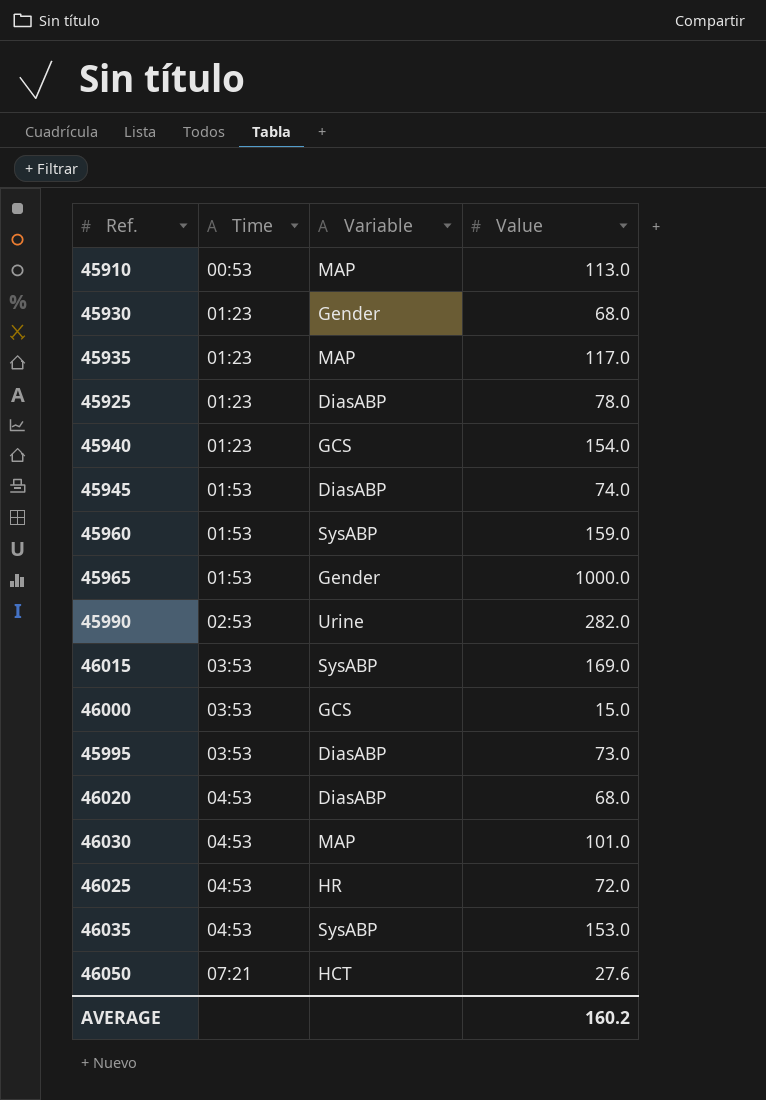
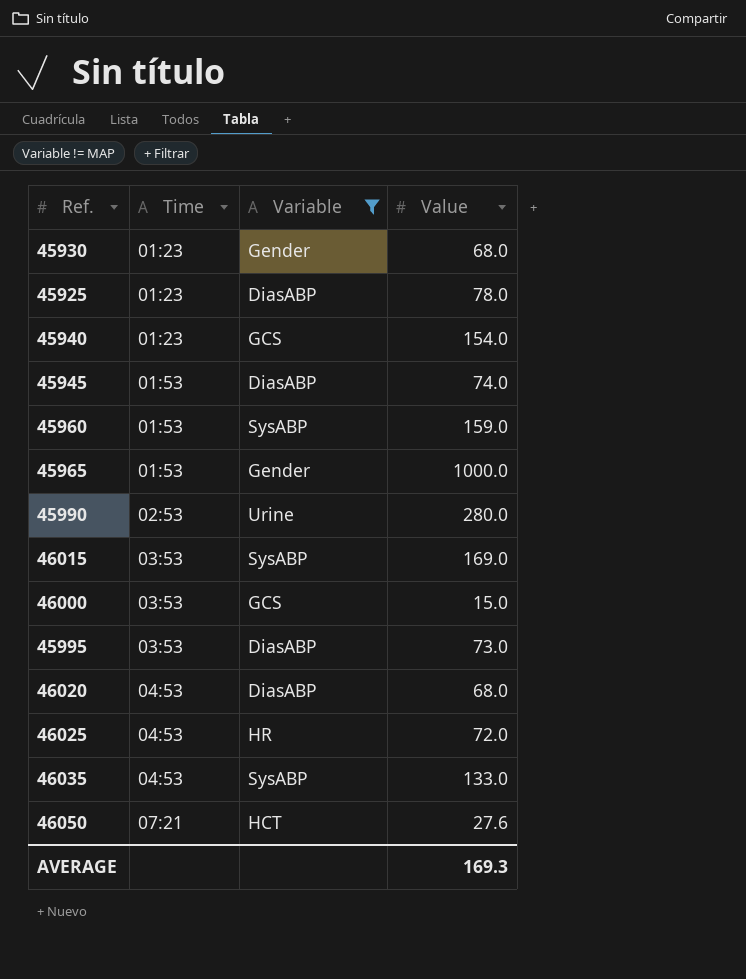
filter: none -> Variable != MAP
45990 | Value: 282.0 -> 280.0
46035 | Value: 153.0 -> 133.0
AVERAGE | Value: 160.2 -> 169.3

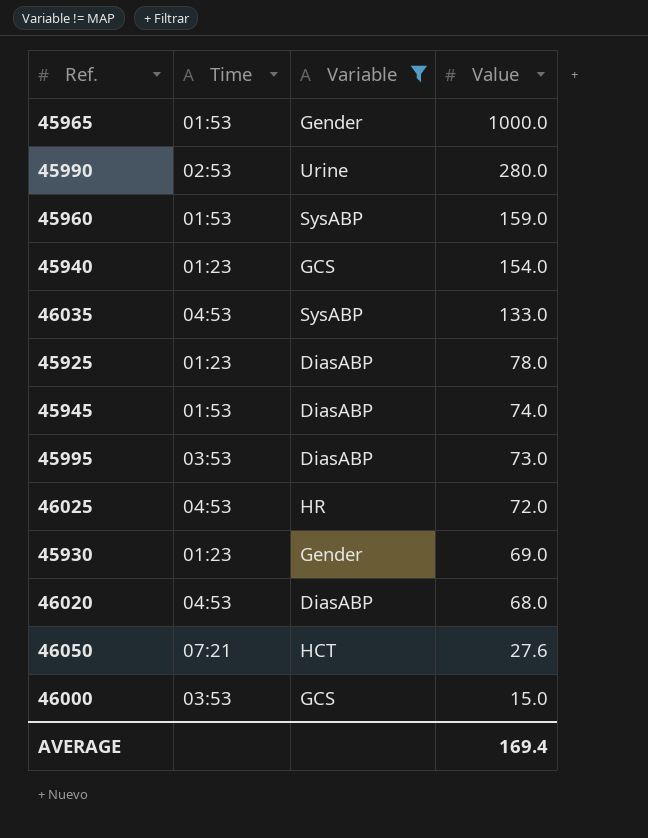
row order: Time ascending -> Value descending
row 46015: 03:53 | SysABP | 169.0 -> none
45930 | Value: 68.0 -> 69.0
AVERAGE | Value: 169.3 -> 169.4

